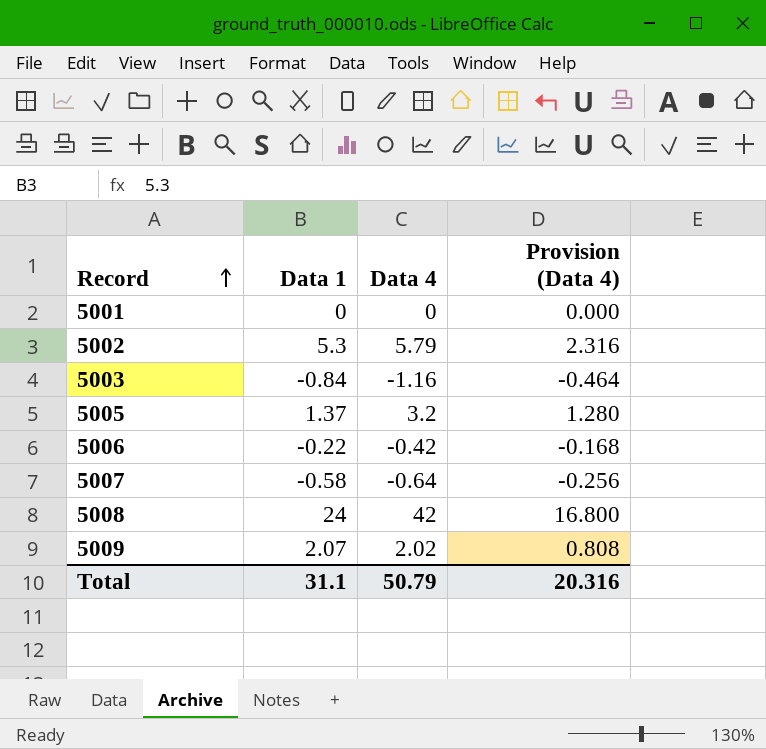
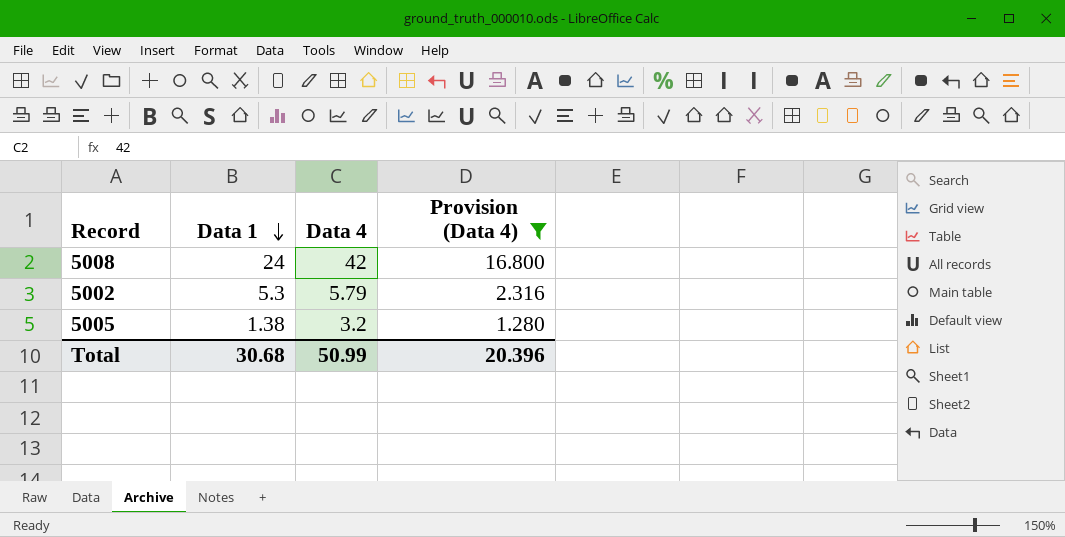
filter: none -> Provision (Data 4) >= 1.280
row order: Record ascending -> Data 1 descending
5005 | Data 1: 1.37 -> 1.38
Total | Data 1: 31.1 -> 30.68
Total | Data 4: 50.79 -> 50.99
Total | Provision (Data 4): 20.316 -> 20.396

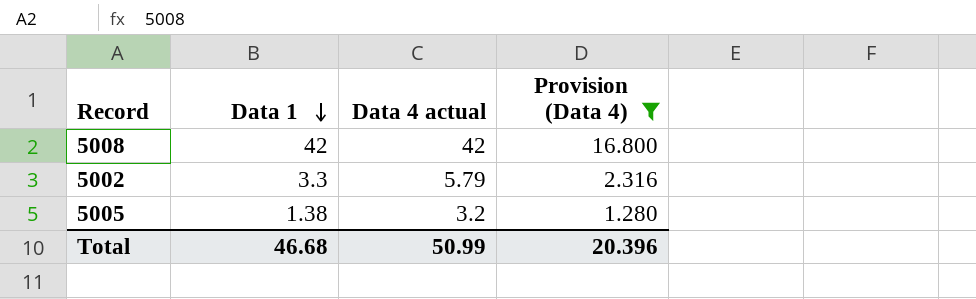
column name: Data 4 -> Data 4 actual
5008 | Data 1: 24 -> 42
5002 | Data 1: 5.3 -> 3.3
Total | Data 1: 30.68 -> 46.68

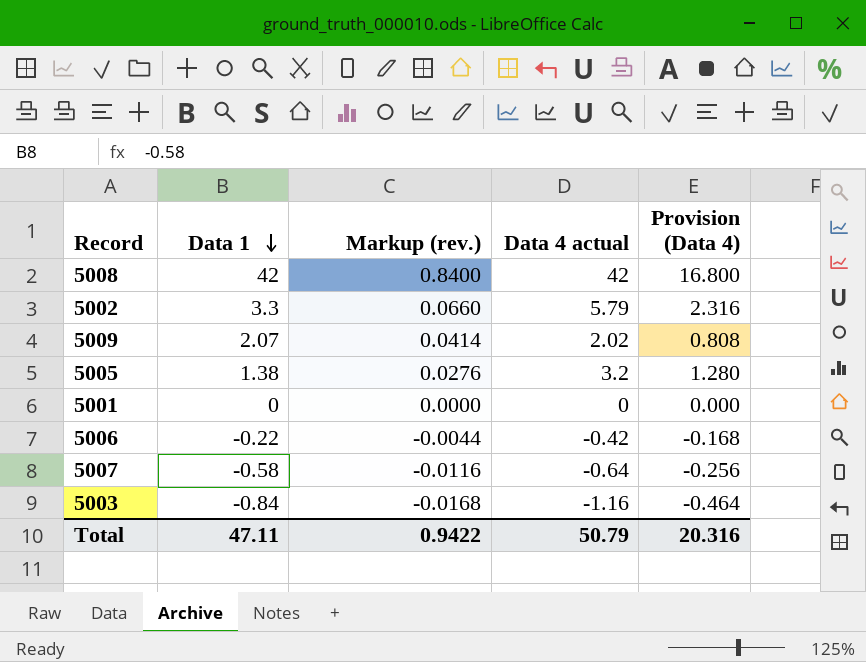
filter: Provision (Data 4) >= 1.280 -> none
column Markup (rev.) | formula: none -> [Data 1] * 0.02
Total | Data 1: 46.68 -> 47.11
Total | Data 4 actual: 50.99 -> 50.79
Total | Provision (Data 4): 20.396 -> 20.316

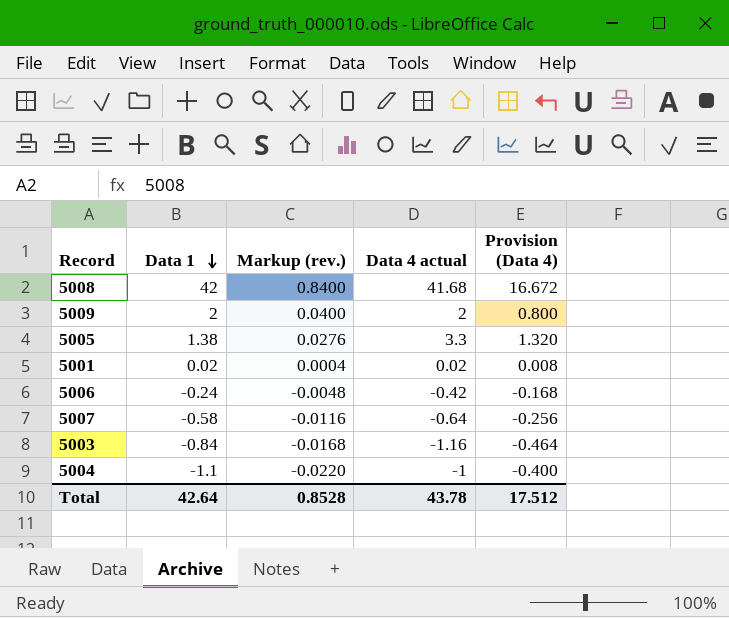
row 5002: 3.3 | 0.0660 | 5.79 | 2.316 -> none
5008 | Data 4 actual: 42 -> 41.68
5008 | Provision (Data 4): 16.800 -> 16.672
5009 | Data 1: 2.07 -> 2
5009 | Markup (rev.): 0.0414 -> 0.0400
5009 | Data 4 actual: 2.02 -> 2
5009 | Provision (Data 4): 0.808 -> 0.800
5005 | Data 4 actual: 3.2 -> 3.3
5005 | Provision (Data 4): 1.280 -> 1.320
5001 | Data 1: 0 -> 0.02
5001 | Markup (rev.): 0.0000 -> 0.0004
5001 | Data 4 actual: 0 -> 0.02
5001 | Provision (Data 4): 0.000 -> 0.008
5006 | Data 1: -0.22 -> -0.24
5006 | Markup (rev.): -0.0044 -> -0.0048
row 5004: none -> -1.1 | -0.0220 | -1 | -0.400
Total | Data 1: 47.11 -> 42.64
Total | Markup (rev.): 0.9422 -> 0.8528
Total | Data 4 actual: 50.79 -> 43.78
Total | Provision (Data 4): 20.316 -> 17.512

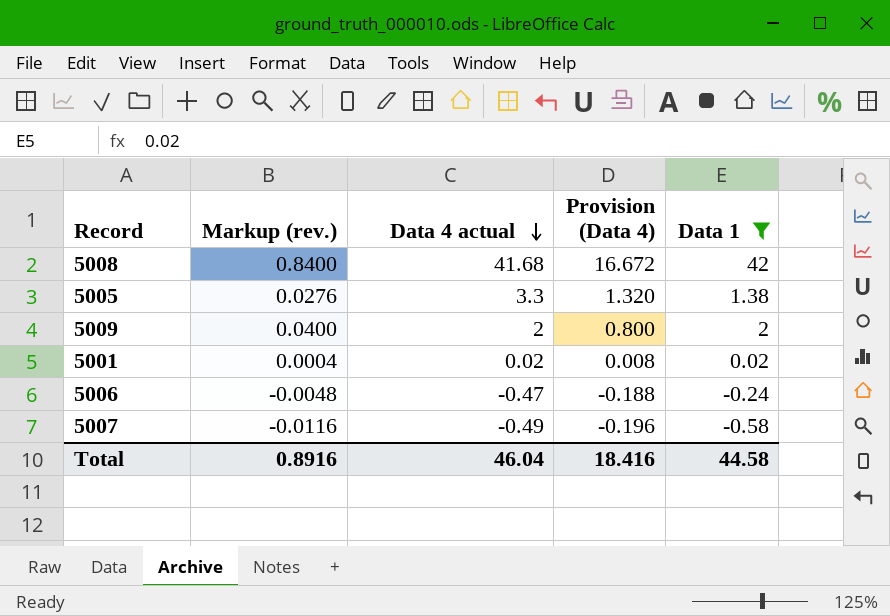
filter: none -> Data 1 >= -0.58
row order: Data 1 descending -> Data 4 actual descending
column Data 1 | position: 2 -> 5
5006 | Data 4 actual: -0.42 -> -0.47
5006 | Provision (Data 4): -0.168 -> -0.188
5007 | Data 4 actual: -0.64 -> -0.49
5007 | Provision (Data 4): -0.256 -> -0.196
Total | Markup (rev.): 0.8528 -> 0.8916
Total | Data 4 actual: 43.78 -> 46.04
Total | Provision (Data 4): 17.512 -> 18.416
Total | Data 1: 42.64 -> 44.58

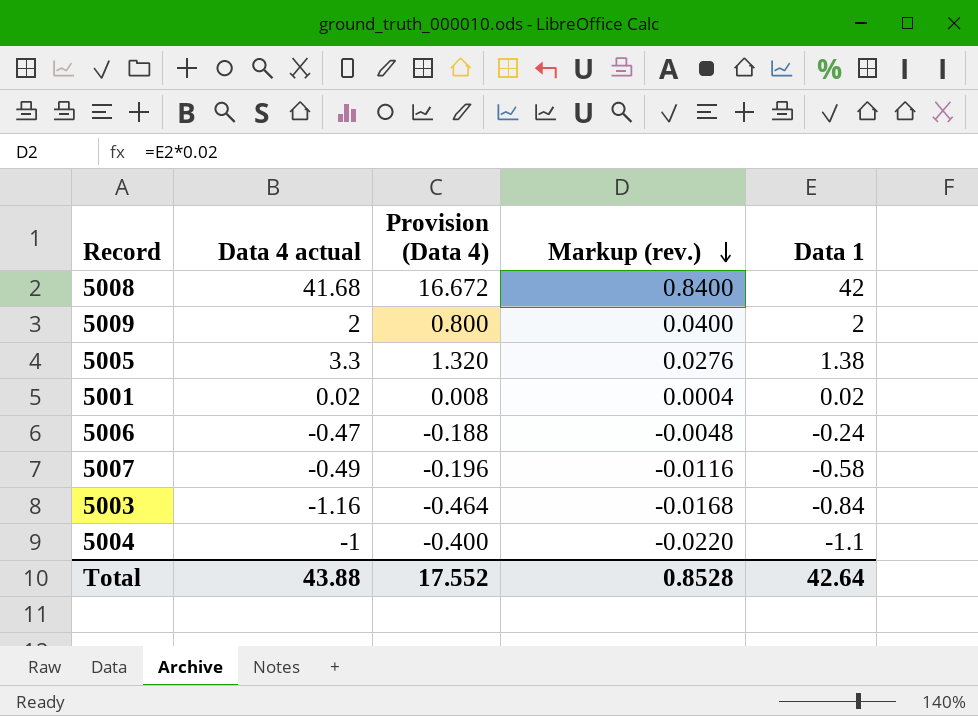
filter: Data 1 >= -0.58 -> none
row order: Data 4 actual descending -> Markup (rev.) descending
column Markup (rev.) | position: 2 -> 4
Total | Data 4 actual: 46.04 -> 43.88
Total | Provision (Data 4): 18.416 -> 17.552
Total | Markup (rev.): 0.8916 -> 0.8528
Total | Data 1: 44.58 -> 42.64

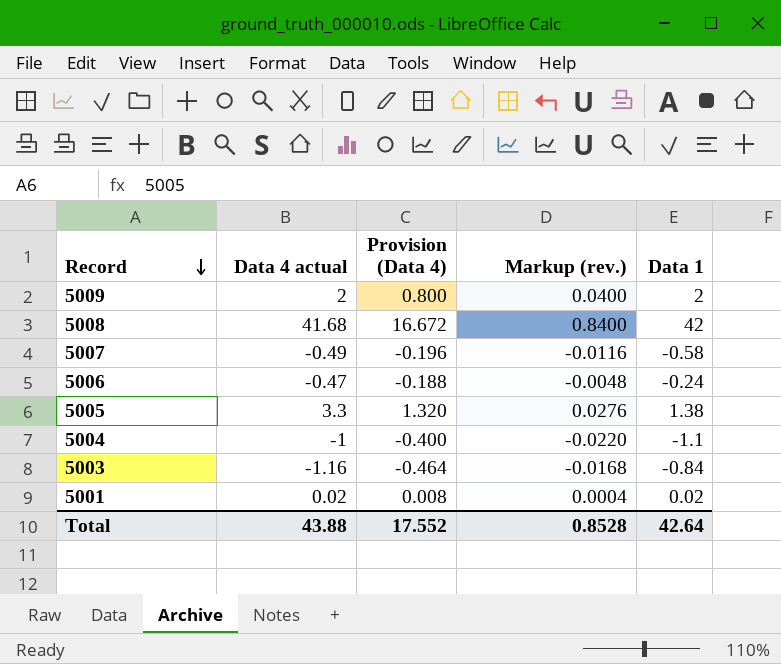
row order: Markup (rev.) descending -> Record descending

